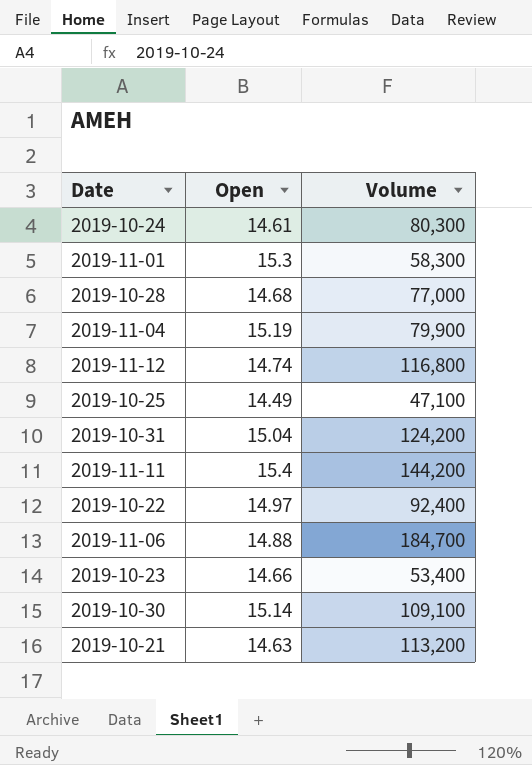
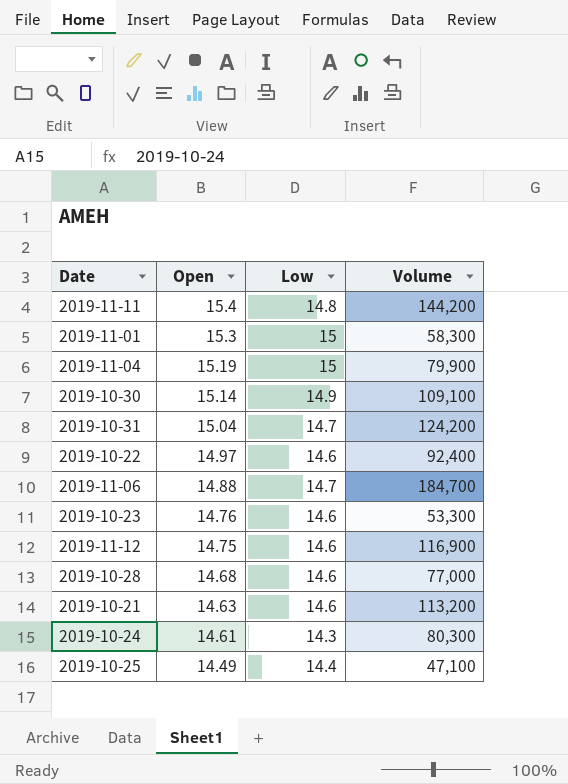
row order: none -> Open descending
column Low | position: none -> 3
2019-10-23 | Open: 14.66 -> 14.76
2019-10-23 | Volume: 53,400 -> 53,300
2019-11-12 | Open: 14.74 -> 14.75
2019-11-12 | Volume: 116,800 -> 116,900

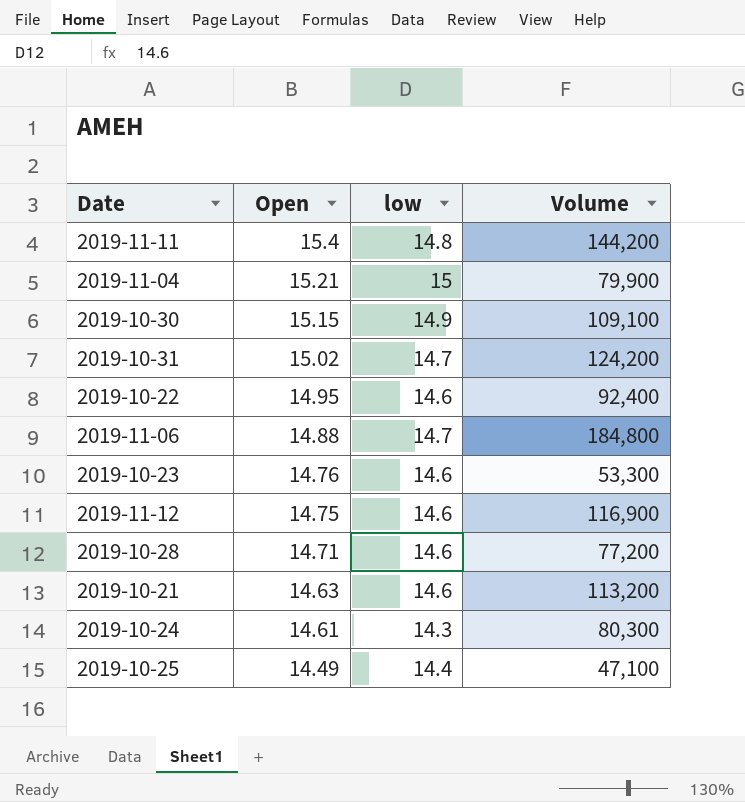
column name: Low -> low
row 2019-11-01: 15.3 | 15 | 58,300 -> none
2019-11-04 | Open: 15.19 -> 15.21
2019-10-30 | Open: 15.14 -> 15.15
2019-10-31 | Open: 15.04 -> 15.02
2019-10-22 | Open: 14.97 -> 14.95
2019-11-06 | Volume: 184,700 -> 184,800
2019-10-28 | Open: 14.68 -> 14.71
2019-10-28 | Volume: 77,000 -> 77,200

